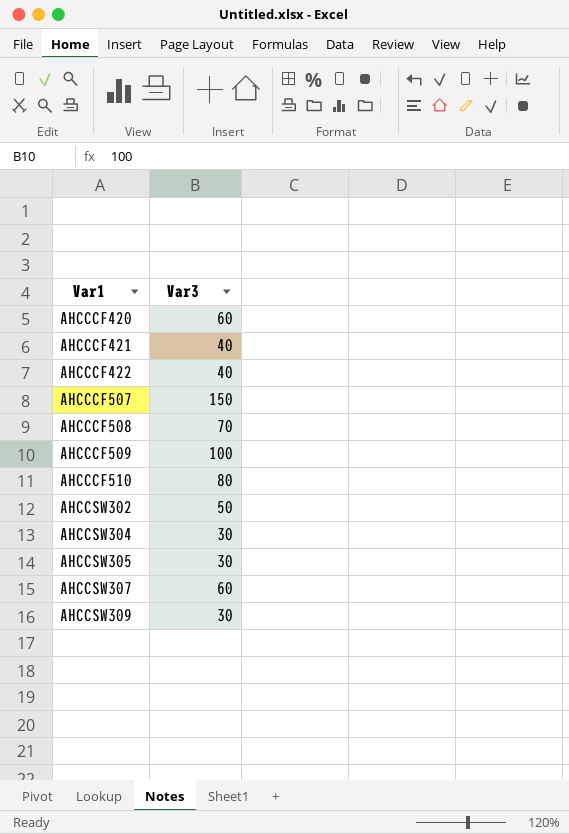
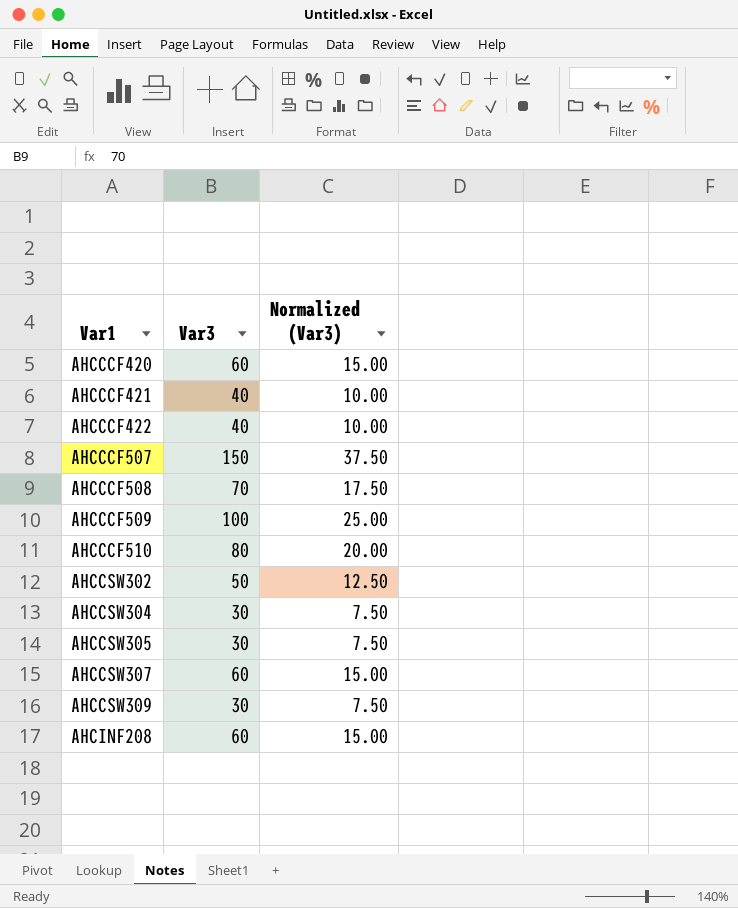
column Normalized (Var3) | formula: none -> [Var3] * 0.25
row AHCINF208: none -> 60 | 15.00

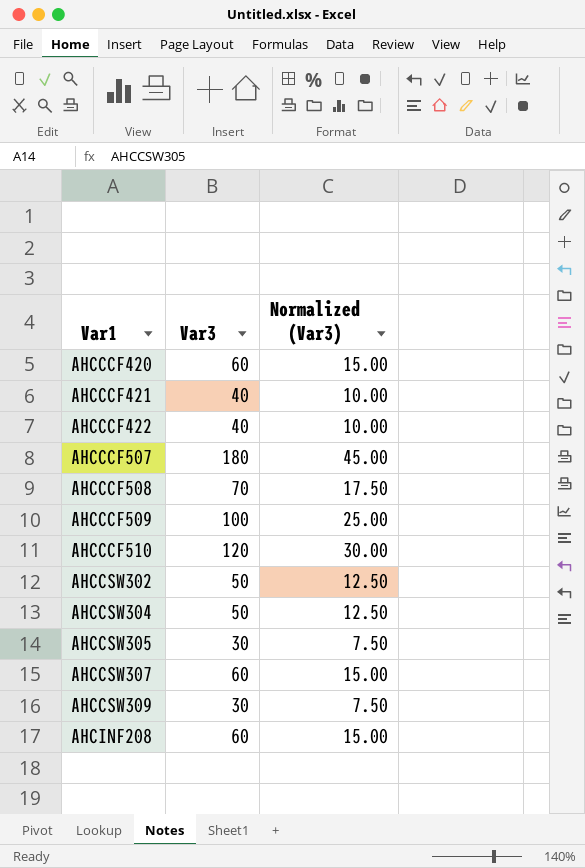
AHCCCF507 | Var3: 150 -> 180
AHCCCF507 | Normalized (Var3): 37.50 -> 45.00
AHCCCF510 | Var3: 80 -> 120
AHCCCF510 | Normalized (Var3): 20.00 -> 30.00
AHCCSW304 | Var3: 30 -> 50
AHCCSW304 | Normalized (Var3): 7.50 -> 12.50

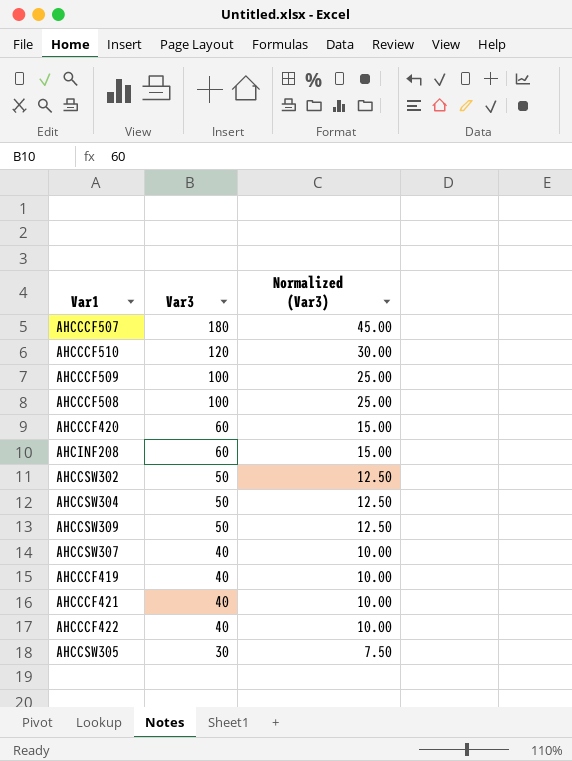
row order: Var1 ascending -> Var3 descending
AHCCCF508 | Var3: 70 -> 100
AHCCCF508 | Normalized (Var3): 17.50 -> 25.00
AHCCSW309 | Var3: 30 -> 50
AHCCSW309 | Normalized (Var3): 7.50 -> 12.50
AHCCSW307 | Var3: 60 -> 40
AHCCSW307 | Normalized (Var3): 15.00 -> 10.00
row AHCCCF419: none -> 40 | 10.00

